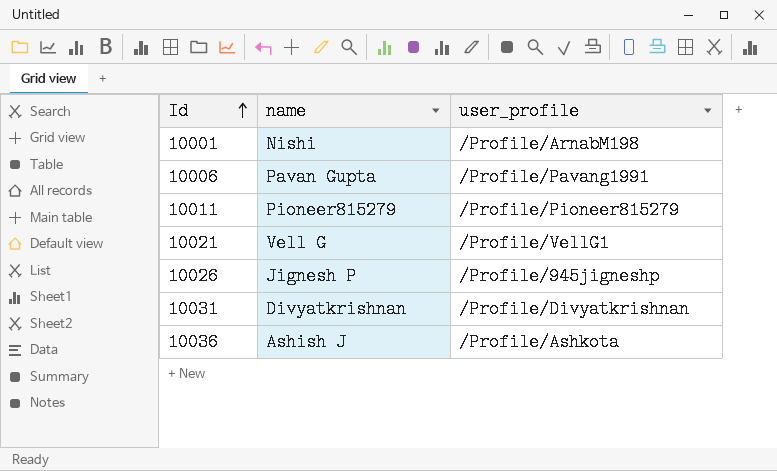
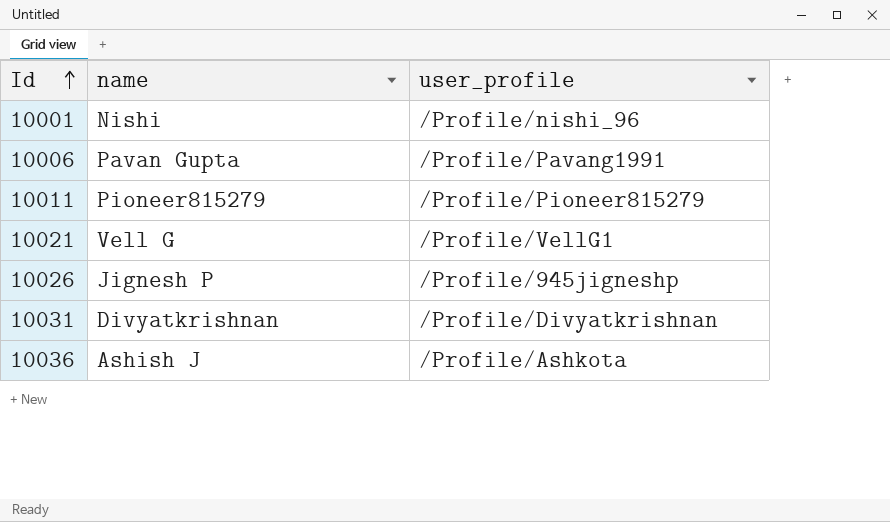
10001 | user_profile: /Profile/ArnabM198 -> /Profile/nishi_96

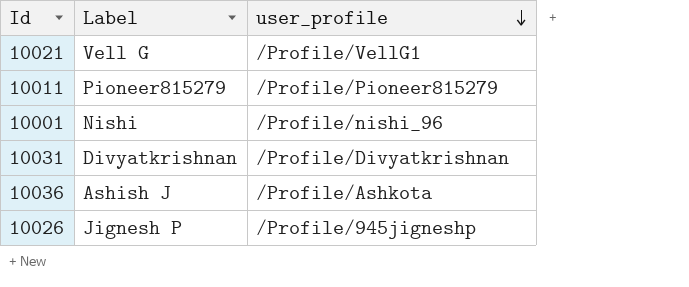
row order: Id ascending -> user_profile descending
column name: name -> Label
row 10006: Pavan Gupta | /Profile/Pavang1991 -> none

